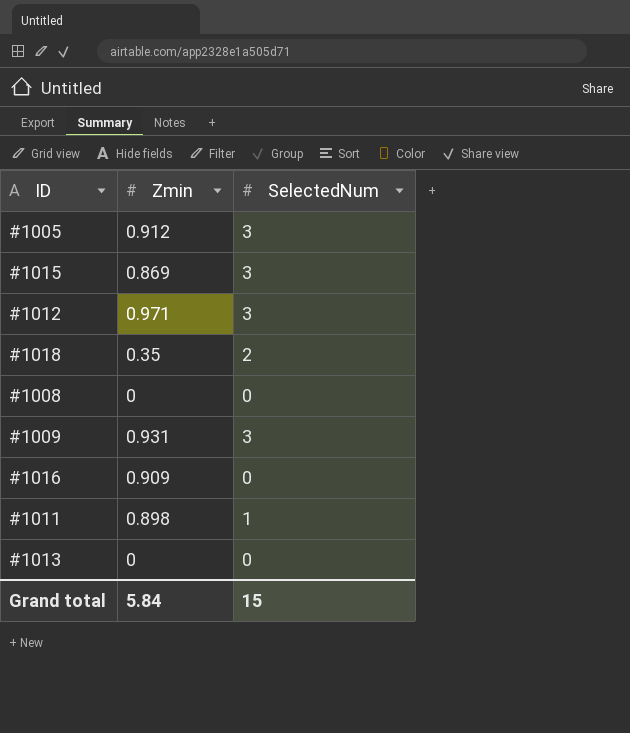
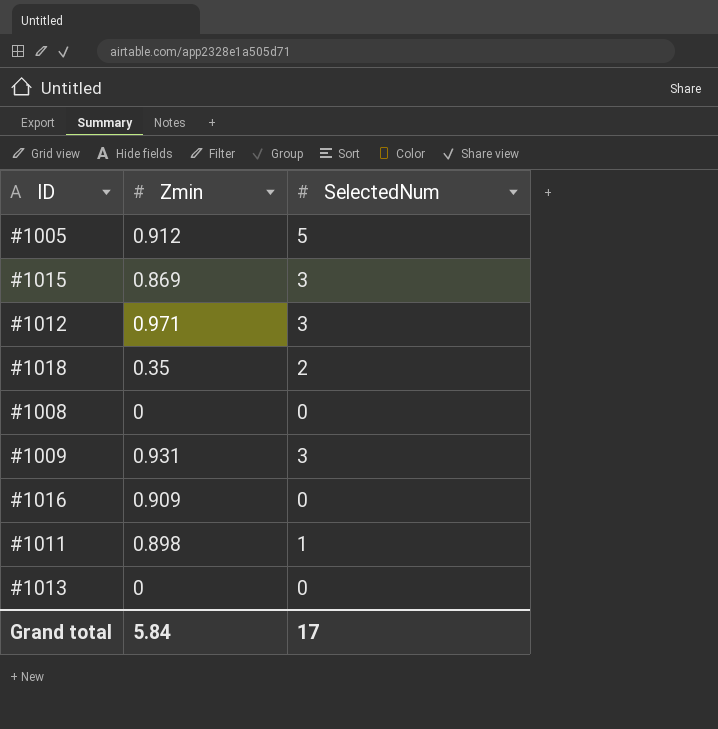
#1005 | SelectedNum: 3 -> 5
Grand total | SelectedNum: 15 -> 17

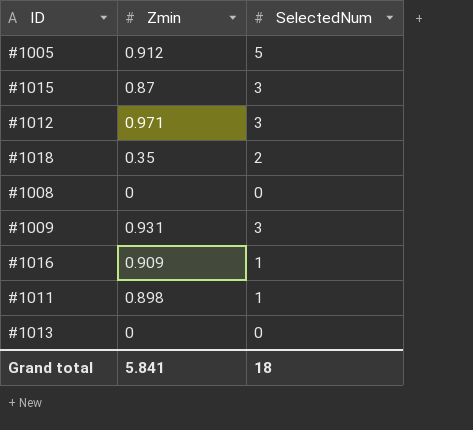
#1015 | Zmin: 0.869 -> 0.87
#1016 | SelectedNum: 0 -> 1
Grand total | Zmin: 5.84 -> 5.841
Grand total | SelectedNum: 17 -> 18

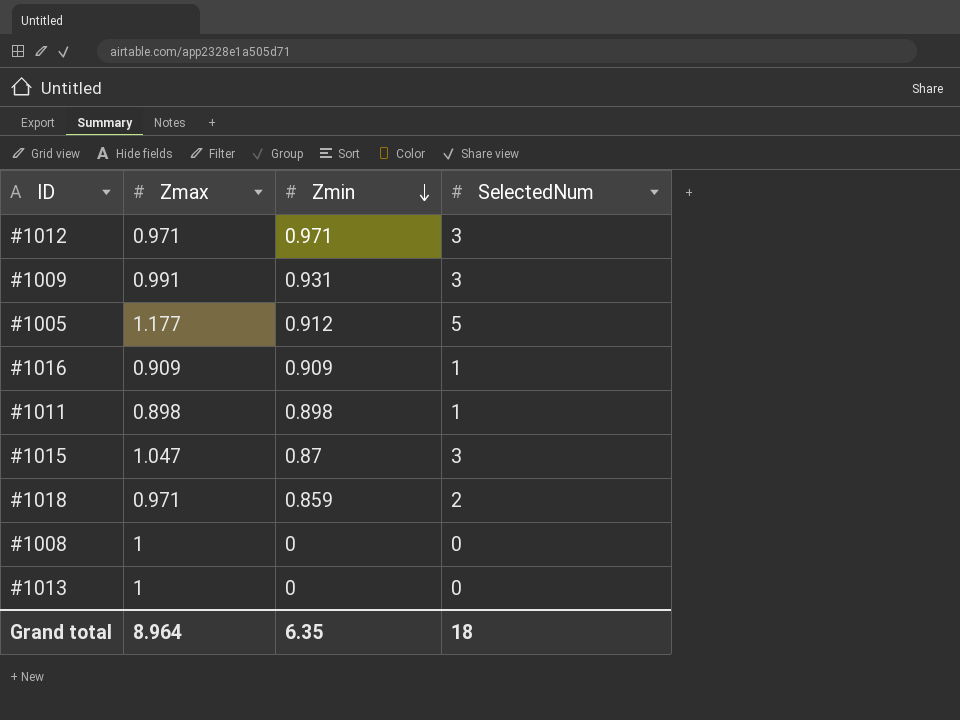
row order: none -> Zmin descending
column Zmax | position: none -> 2
#1018 | Zmin: 0.35 -> 0.859
Grand total | Zmin: 5.841 -> 6.35

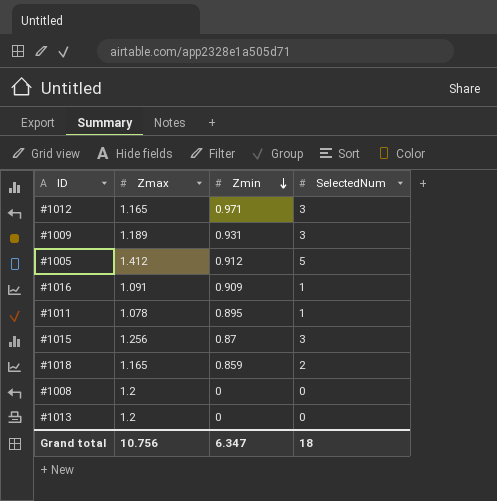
#1012 | Zmax: 0.971 -> 1.165
#1009 | Zmax: 0.991 -> 1.189
#1005 | Zmax: 1.177 -> 1.412
#1016 | Zmax: 0.909 -> 1.091
#1011 | Zmax: 0.898 -> 1.078
#1011 | Zmin: 0.898 -> 0.895
#1015 | Zmax: 1.047 -> 1.256
#1018 | Zmax: 0.971 -> 1.165
#1008 | Zmax: 1 -> 1.2
#1013 | Zmax: 1 -> 1.2
Grand total | Zmax: 8.964 -> 10.756
Grand total | Zmin: 6.35 -> 6.347

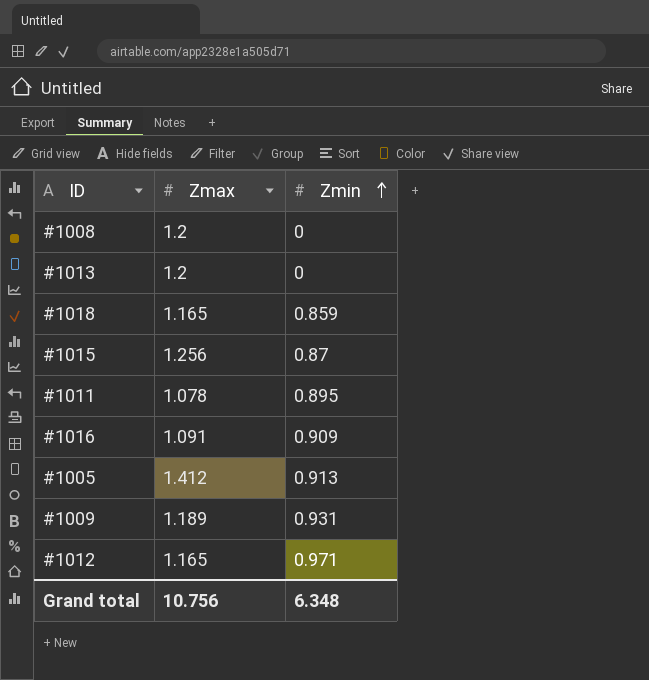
row order: Zmin descending -> Zmin ascending
column SelectedNum | position: 4 -> none
#1005 | Zmin: 0.912 -> 0.913
Grand total | Zmin: 6.347 -> 6.348

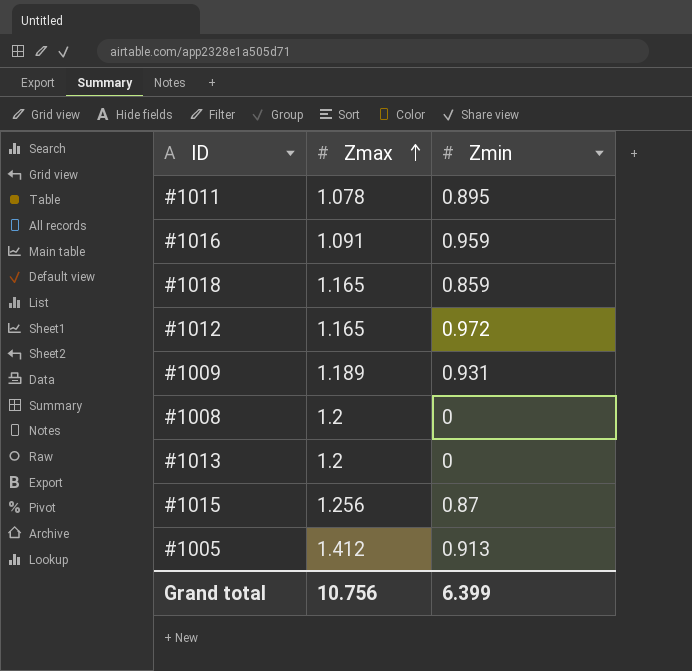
row order: Zmin ascending -> Zmax ascending
#1016 | Zmin: 0.909 -> 0.959
#1012 | Zmin: 0.971 -> 0.972
Grand total | Zmin: 6.348 -> 6.399

